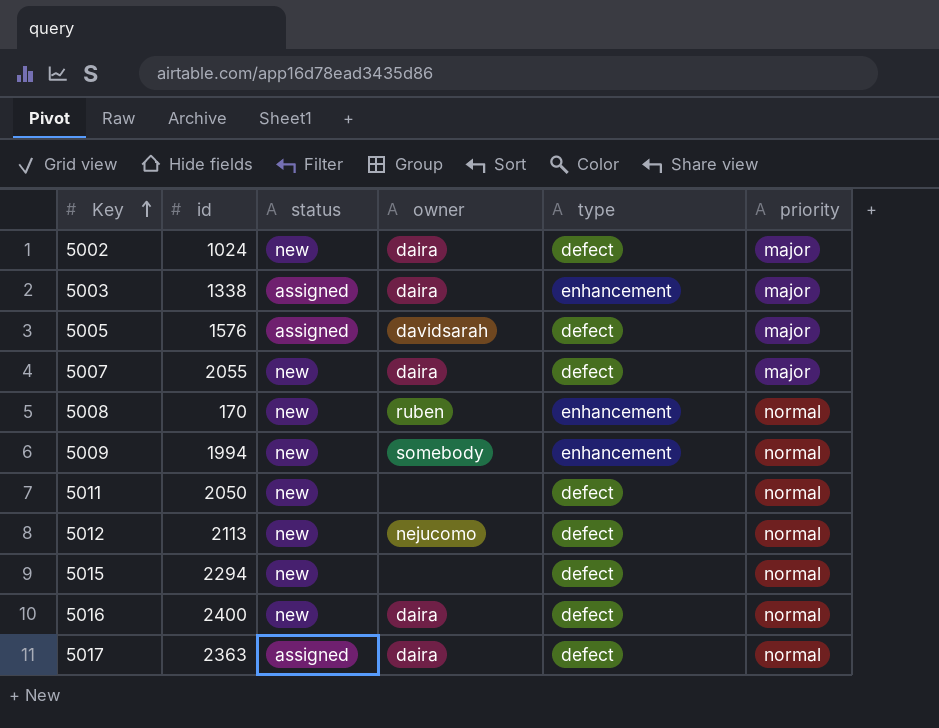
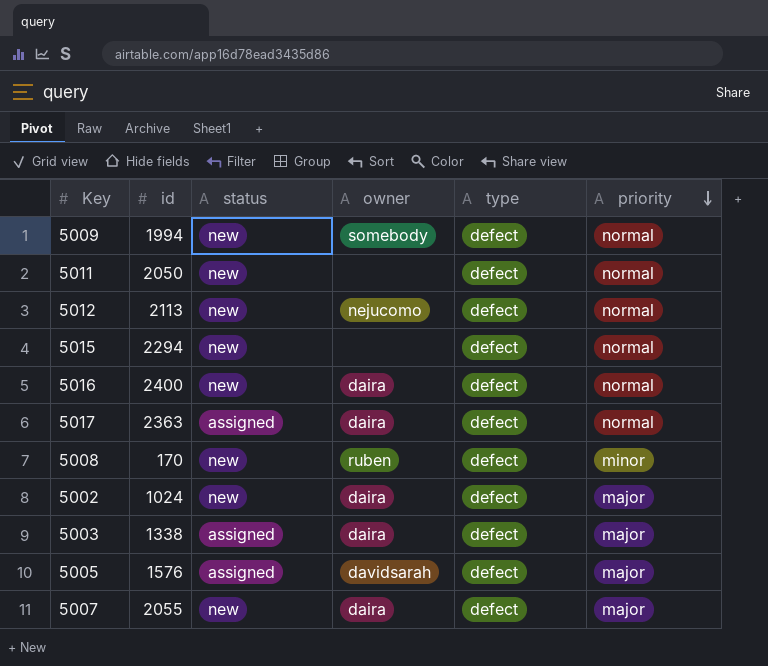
row order: Key ascending -> priority descending
5009 | type: enhancement -> defect
5008 | type: enhancement -> defect
5008 | priority: normal -> minor
5003 | type: enhancement -> defect

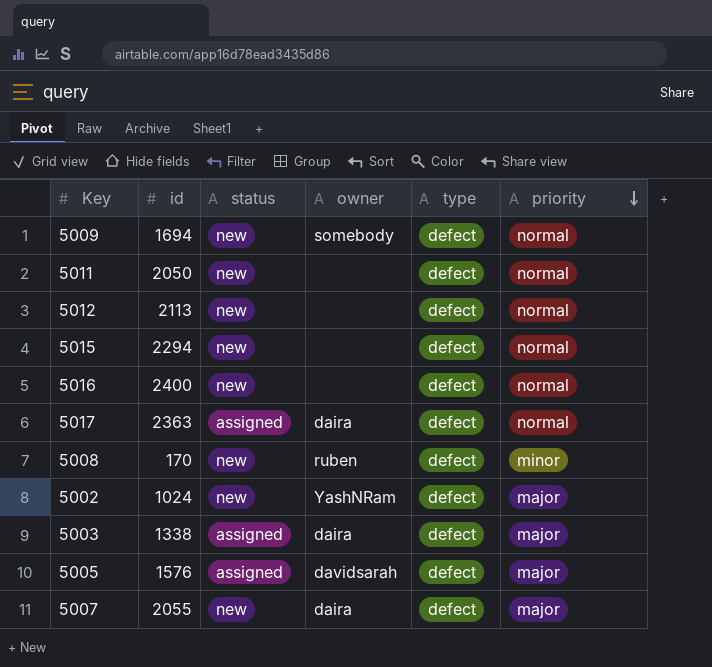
5009 | id: 1994 -> 1694
5012 | owner: nejucomo -> none
5016 | owner: daira -> none
5002 | owner: daira -> YashNRam

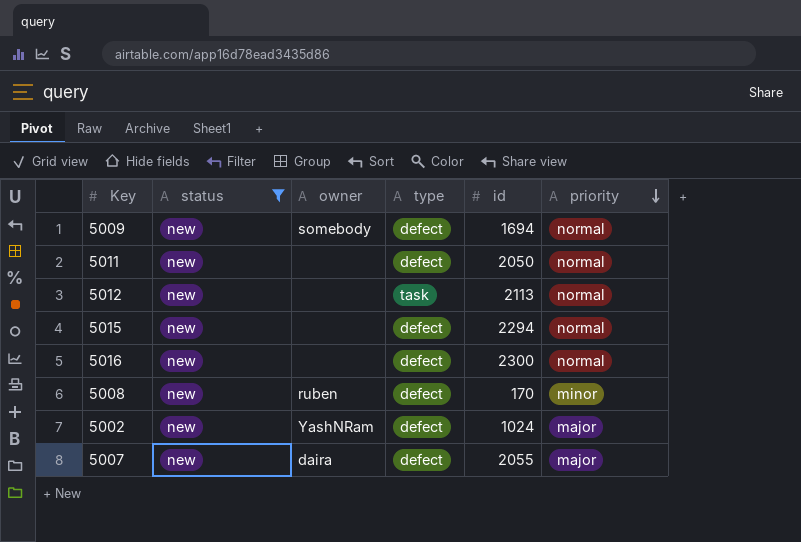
filter: none -> status = new
column id | position: 2 -> 5
5012 | type: defect -> task
5016 | id: 2400 -> 2300

